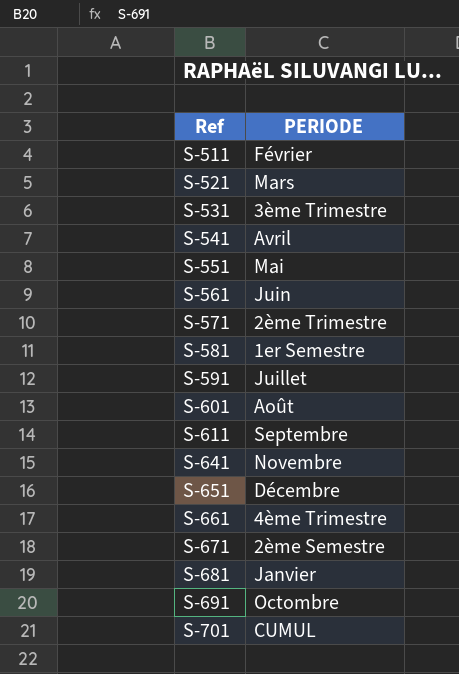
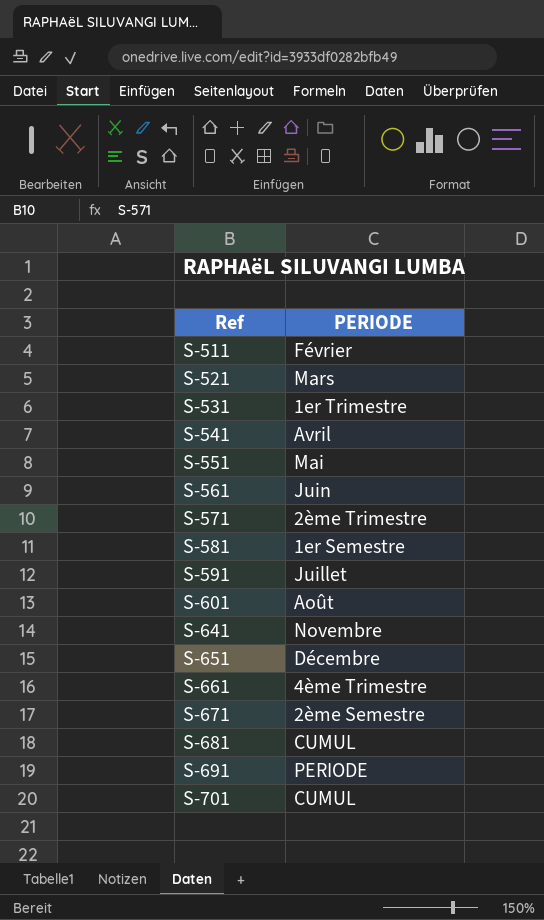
row S-611: Septembre -> none
S-531 | PERIODE: 3ème Trimestre -> 1er Trimestre
S-681 | PERIODE: Janvier -> CUMUL
S-691 | PERIODE: Octombre -> PERIODE

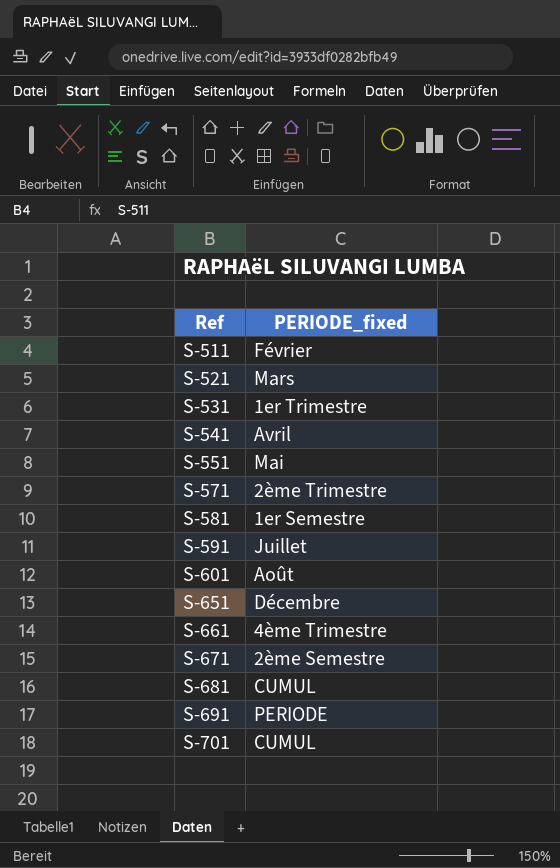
column name: PERIODE -> PERIODE_fixed
row S-561: Juin -> none
row S-641: Novembre -> none

